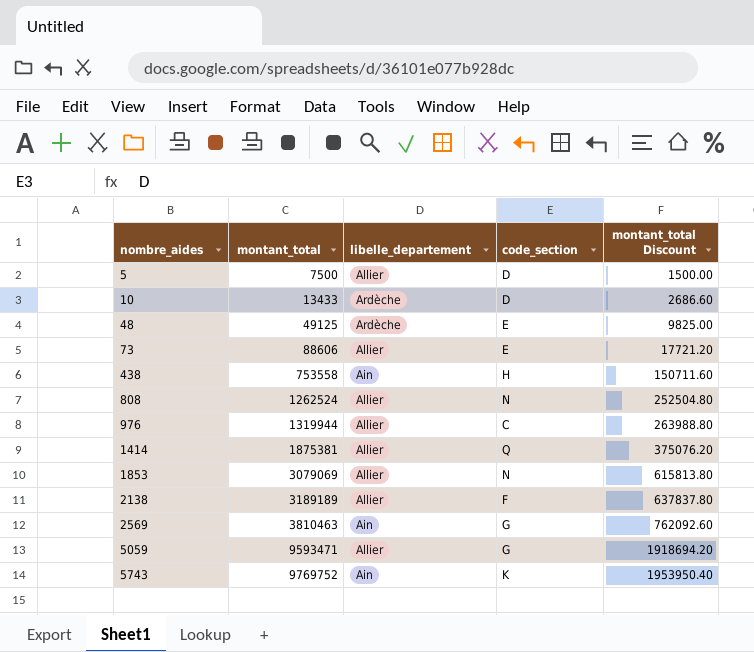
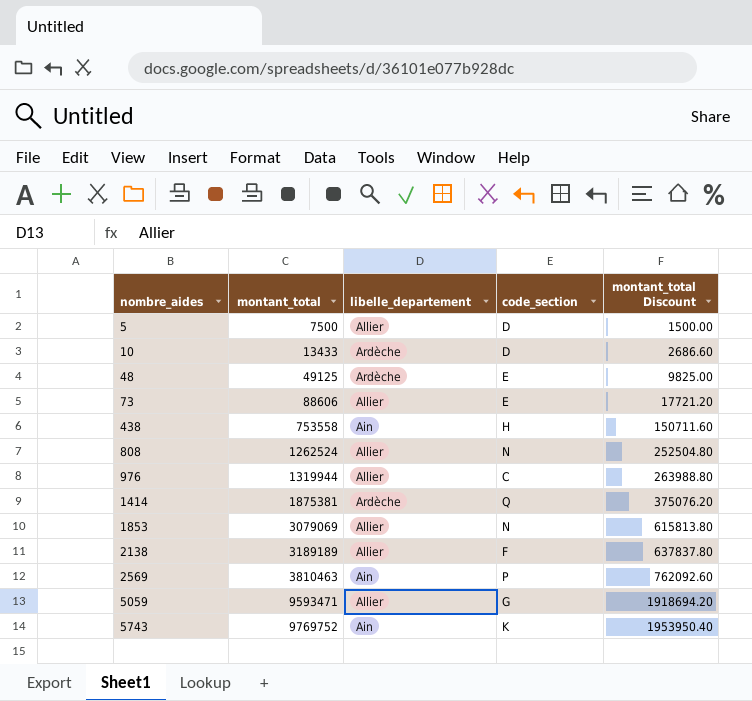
1414 | libelle_departement: Allier -> Ardèche
2569 | code_section: G -> P

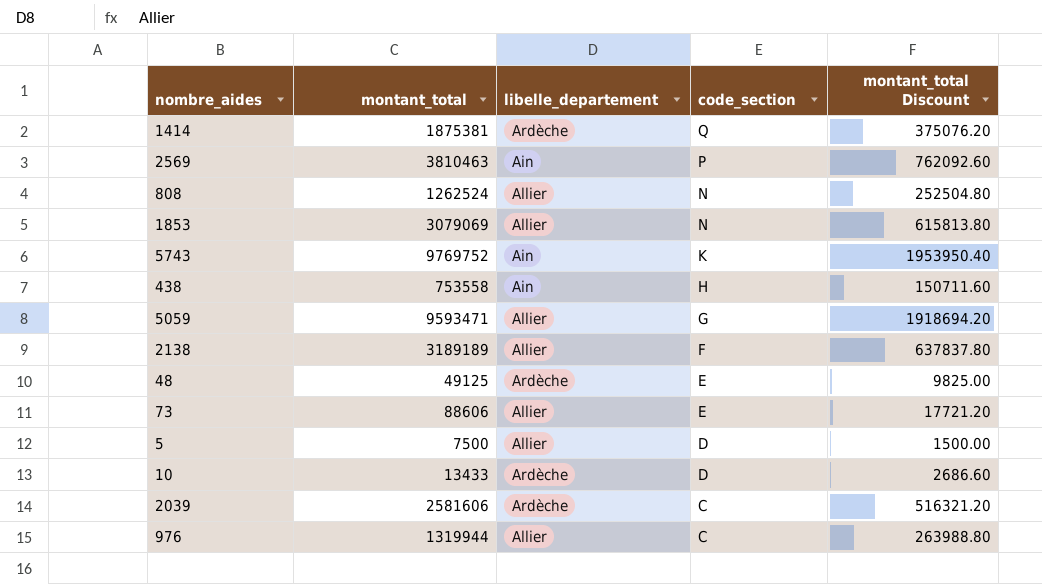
row order: nombre_aides ascending -> code_section descending
row 2039: none -> 2581606 | Ardèche | C | 516321.20

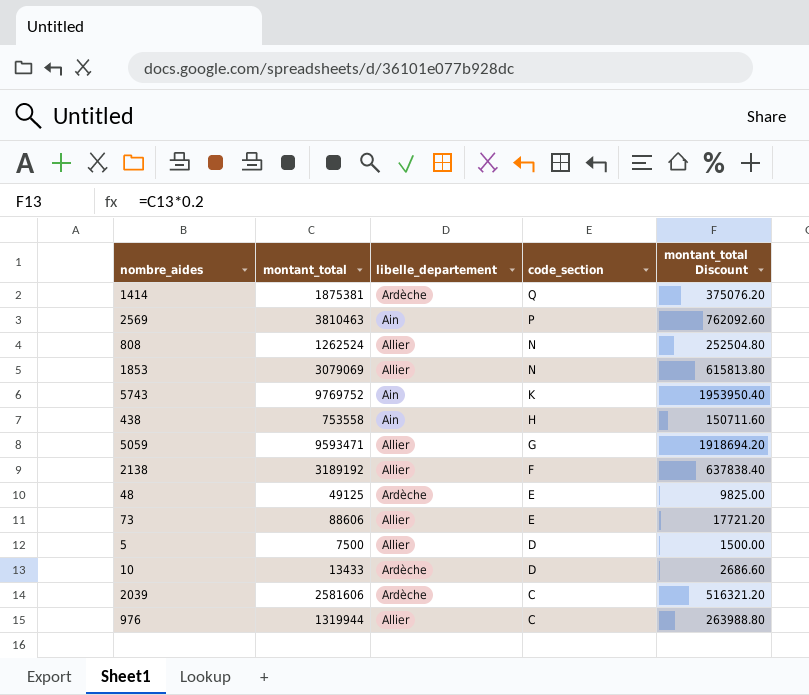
2138 | montant_total: 3189189 -> 3189192
2138 | montant_total Discount: 637837.80 -> 637838.40

